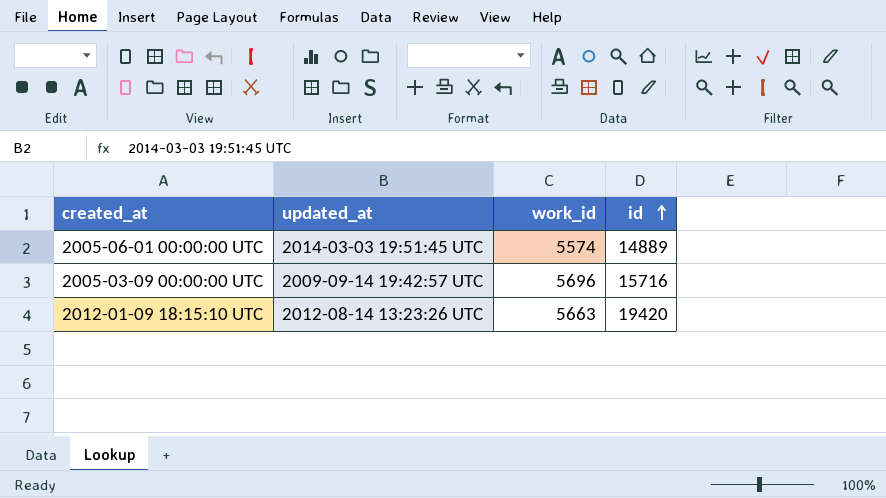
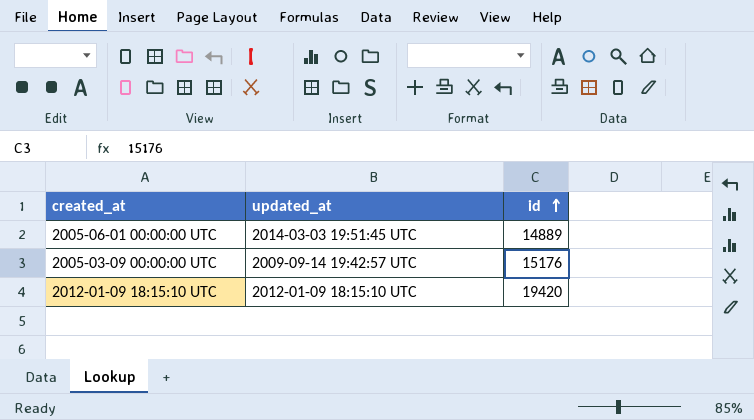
column work_id | position: 3 -> none
2005-03-09 00:00:00 UTC | id: 15716 -> 15176
2012-01-09 18:15:10 UTC | updated_at: 2012-08-14 13:23:26 UTC -> 2012-01-09 18:15:10 UTC

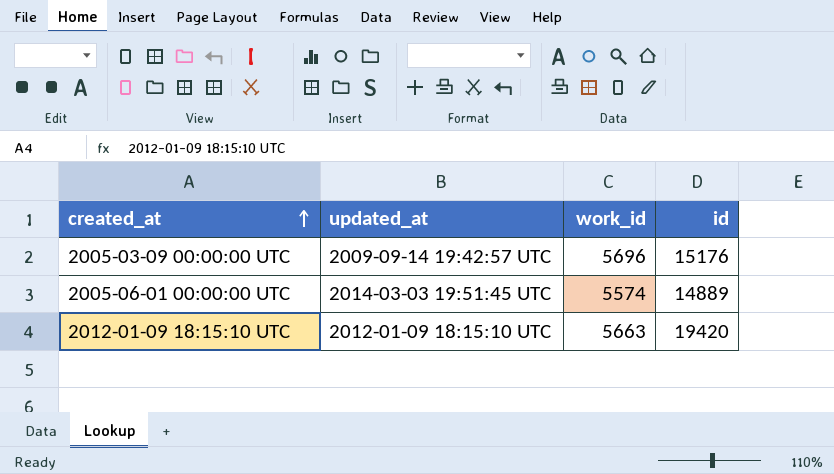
row order: id ascending -> created_at ascending
column work_id | position: none -> 3

